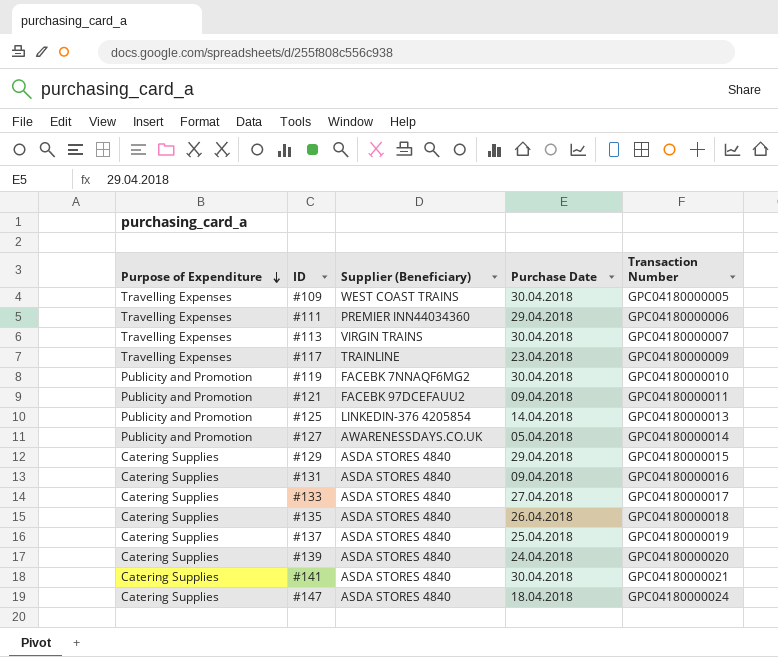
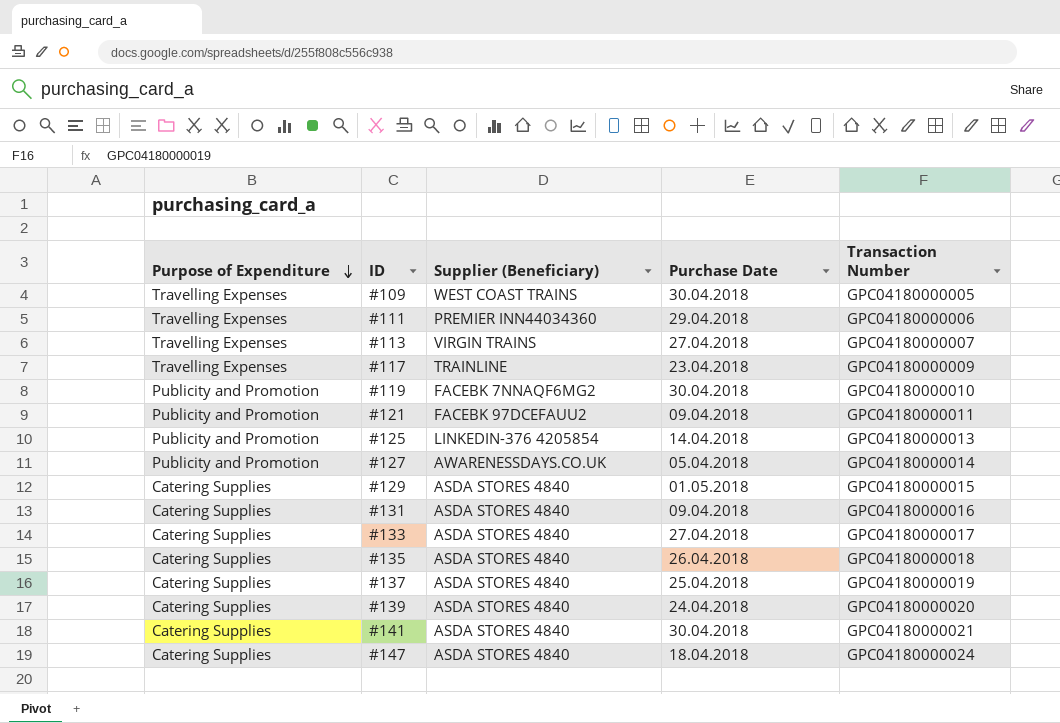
#113 | Purchase Date: 30.04.2018 -> 27.04.2018
#129 | Purchase Date: 29.04.2018 -> 01.05.2018

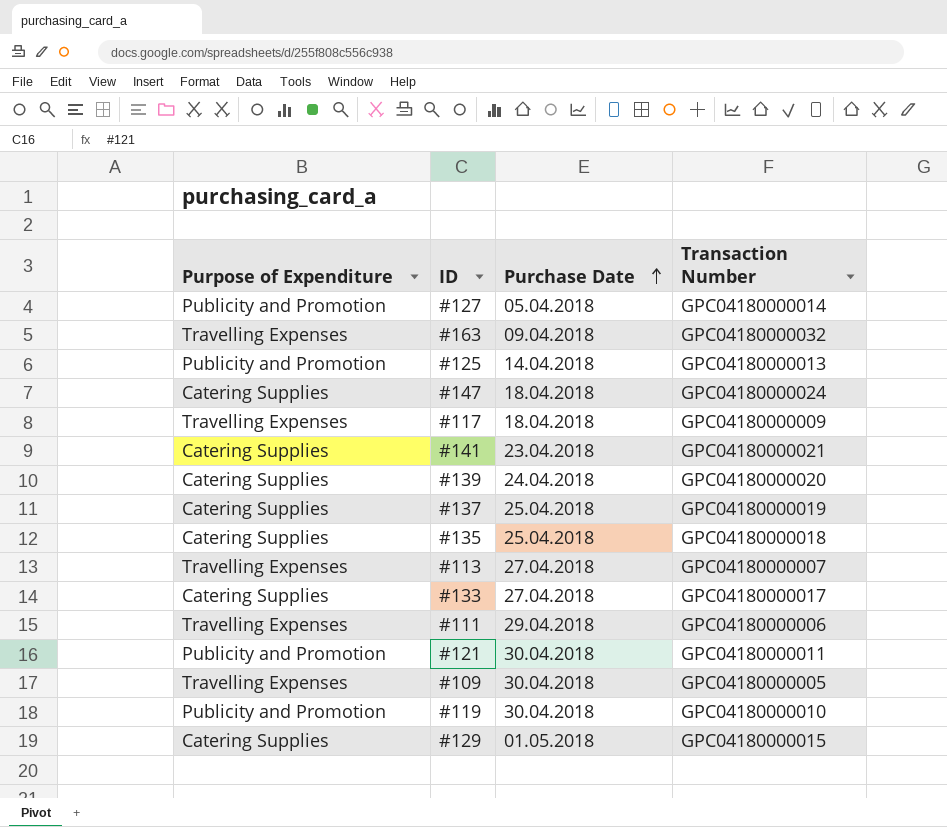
row order: Purpose of Expenditure descending -> Purchase Date ascending
column Supplier (Beneficiary) | position: 3 -> none
row #131: Catering Supplies | ASDA STORES 4840 | 09.04.2018 | GPC04180000016 -> none
row #163: none -> Travelling Expenses | 09.04.2018 | GPC04180000032
#117 | Purchase Date: 23.04.2018 -> 18.04.2018
#141 | Purchase Date: 30.04.2018 -> 23.04.2018
#135 | Purchase Date: 26.04.2018 -> 25.04.2018
#121 | Purchase Date: 09.04.2018 -> 30.04.2018

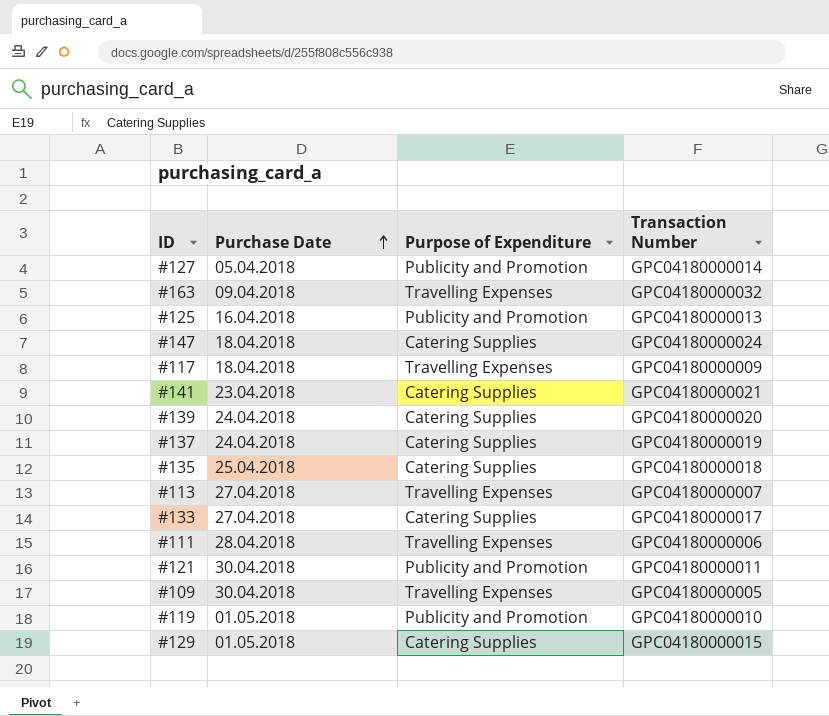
column Purpose of Expenditure | position: 1 -> 3
#125 | Purchase Date: 14.04.2018 -> 16.04.2018
#137 | Purchase Date: 25.04.2018 -> 24.04.2018
#111 | Purchase Date: 29.04.2018 -> 28.04.2018
#119 | Purchase Date: 30.04.2018 -> 01.05.2018

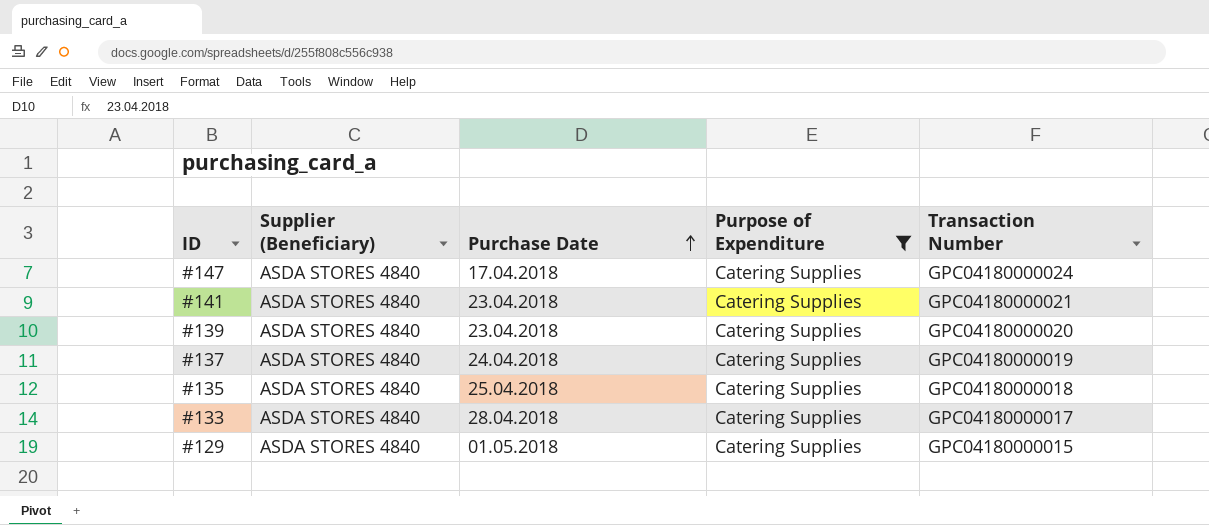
filter: none -> Purpose of Expenditure = Catering Supplies
column Supplier (Beneficiary) | position: none -> 2
#147 | Purchase Date: 18.04.2018 -> 17.04.2018
#139 | Purchase Date: 24.04.2018 -> 23.04.2018
#133 | Purchase Date: 27.04.2018 -> 28.04.2018

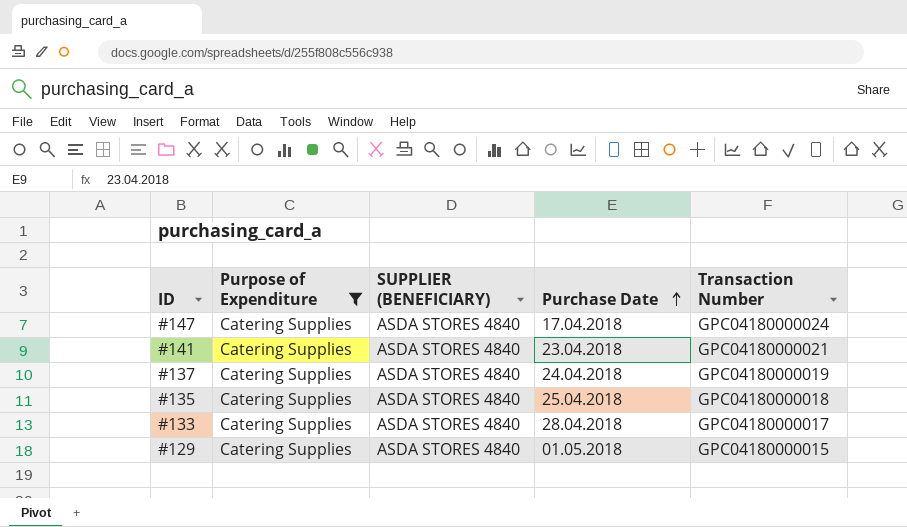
column Purpose of Expenditure | position: 4 -> 2
column name: Supplier (Beneficiary) -> SUPPLIER (BENEFICIARY)
row #139: ASDA STORES 4840 | 23.04.2018 | Catering Supplies | GPC04180000020 -> none

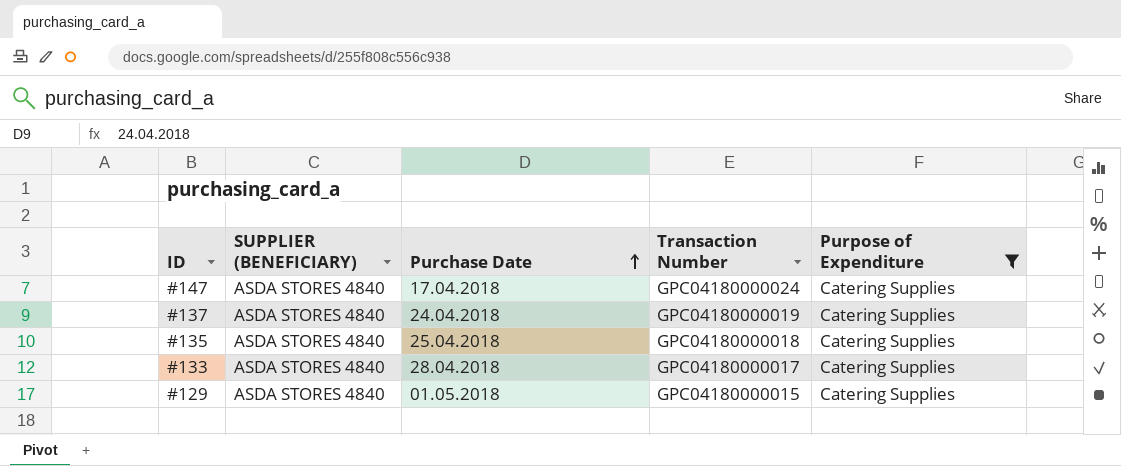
column Purpose of Expenditure | position: 2 -> 5
row #141: Catering Supplies | ASDA STORES 4840 | 23.04.2018 | GPC04180000021 -> none

